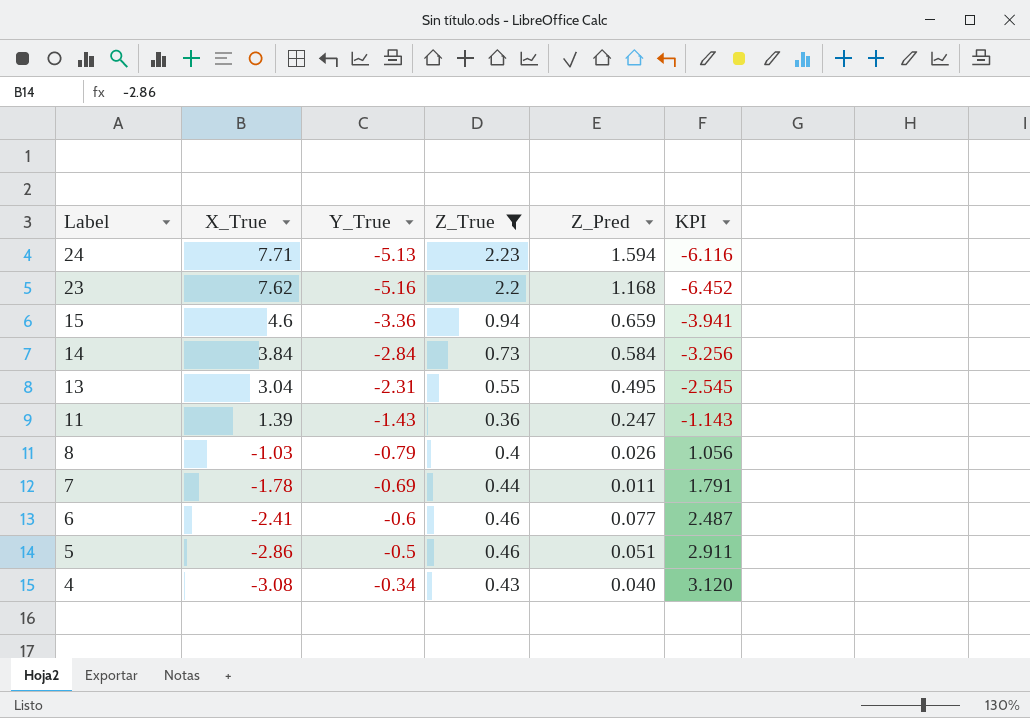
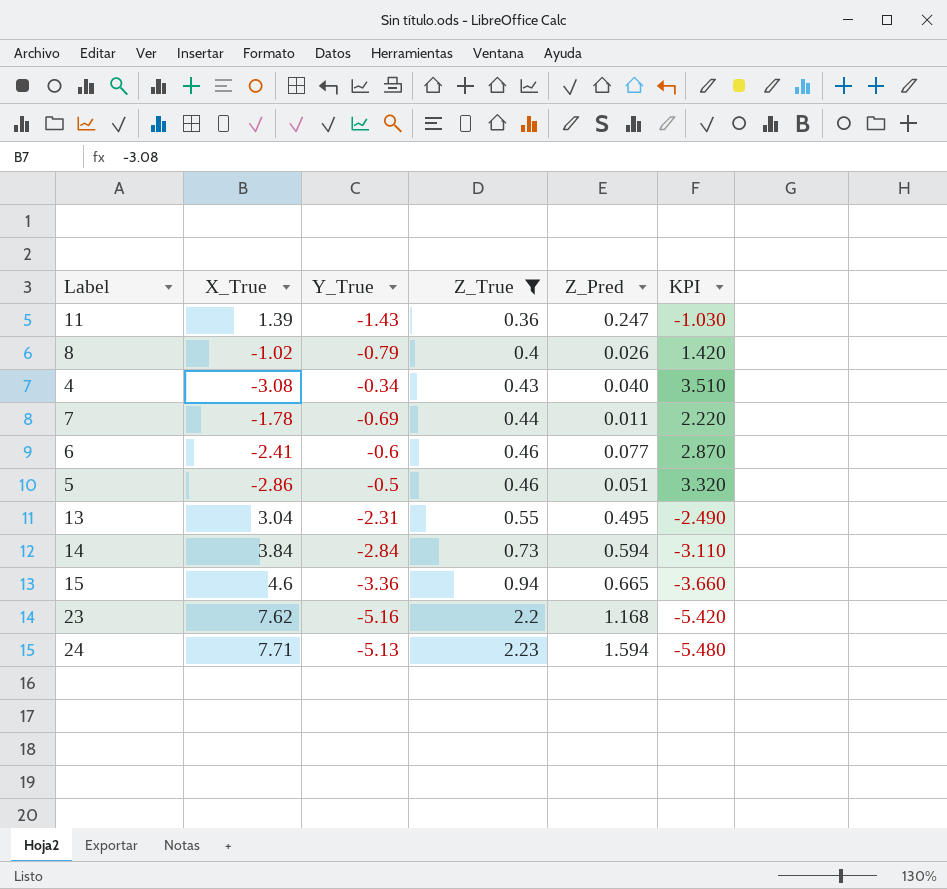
row order: Label descending -> Z_True ascending
column KPI | formula: [Z_Pred] - [X_True] -> [Z_True] - [X_True]
8 | X_True: -1.03 -> -1.02
14 | Z_Pred: 0.584 -> 0.594
15 | Z_Pred: 0.659 -> 0.665

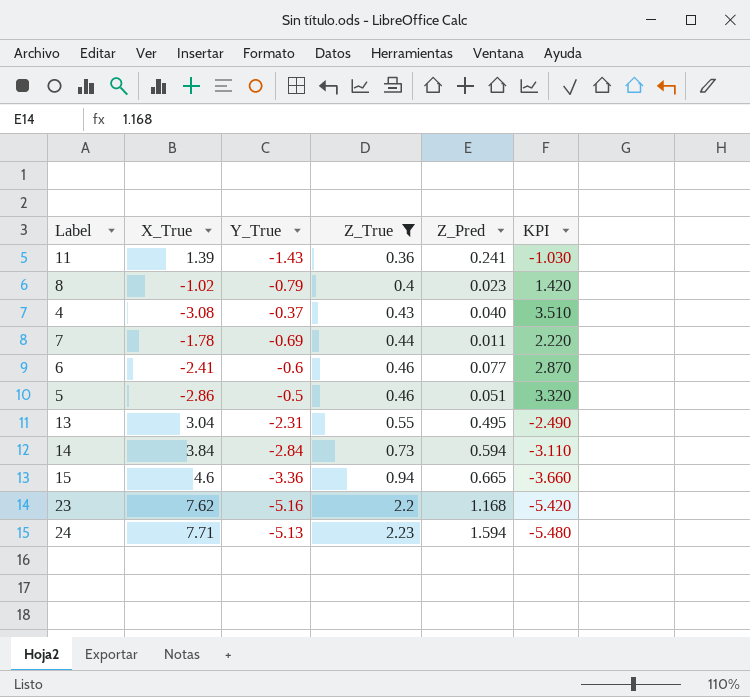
11 | Z_Pred: 0.247 -> 0.241
8 | Z_Pred: 0.026 -> 0.023
4 | Y_True: -0.34 -> -0.37

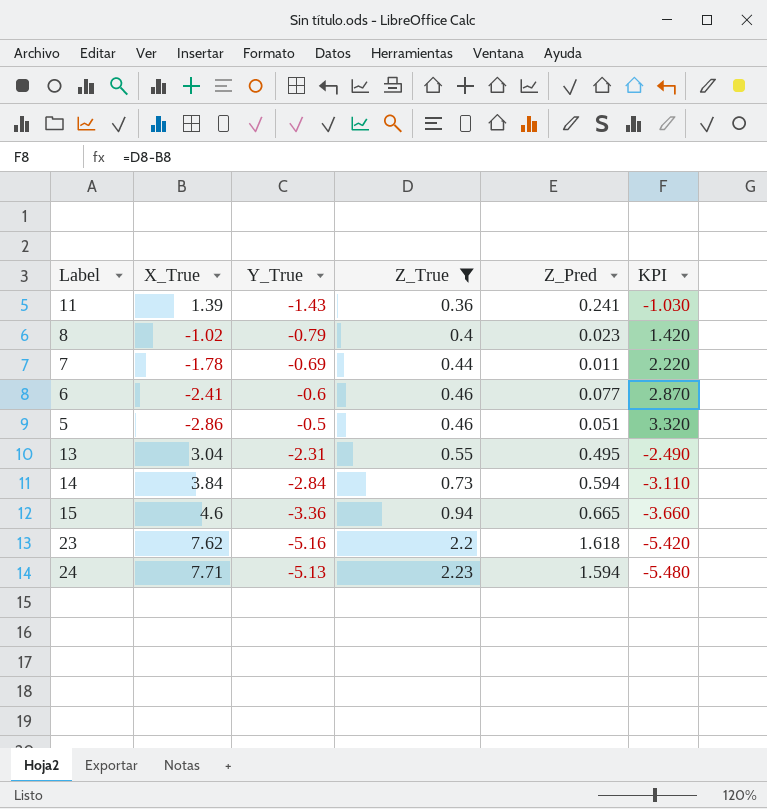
row 4: -3.08 | -0.37 | 0.43 | 0.040 | 3.510 -> none
23 | Z_Pred: 1.168 -> 1.618

